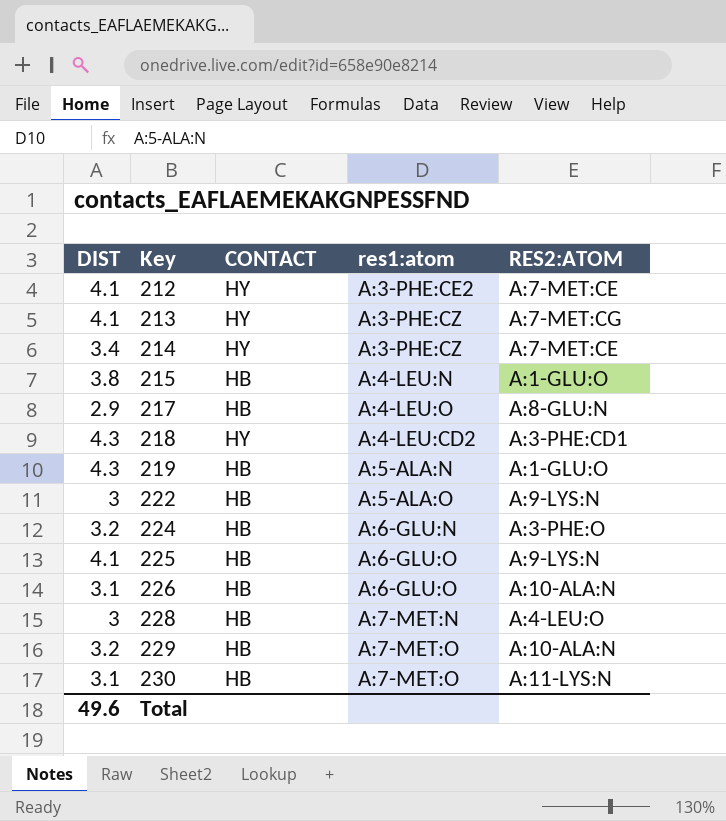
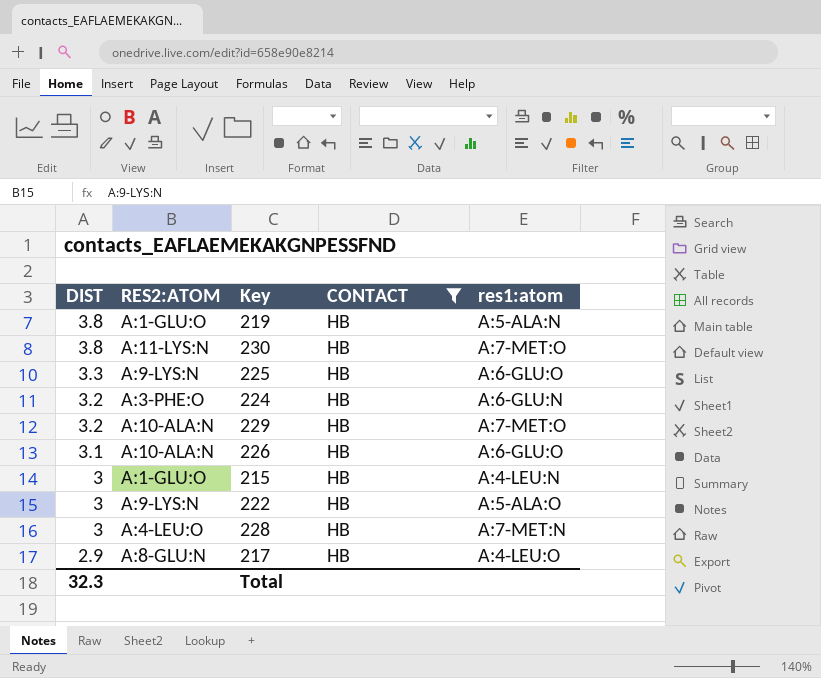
filter: none -> CONTACT = HB
row order: Key ascending -> DIST descending
column RES2:ATOM | position: 5 -> 2
219 | DIST: 4.3 -> 3.8
230 | DIST: 3.1 -> 3.8
225 | DIST: 4.1 -> 3.3
215 | DIST: 3.8 -> 3
Total | DIST: 49.6 -> 32.3

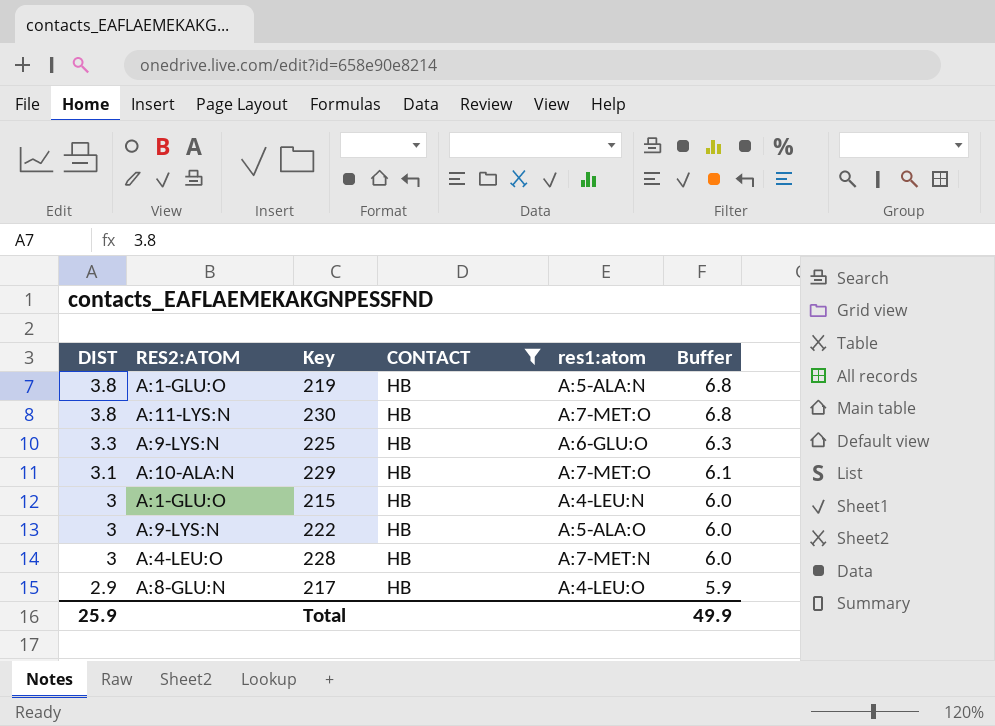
column Buffer | formula: none -> [DIST] + 3
row 224: 3.2 | A:3-PHE:O | HB | A:6-GLU:N -> none
row 226: 3.1 | A:10-ALA:N | HB | A:6-GLU:O -> none
229 | DIST: 3.2 -> 3.1
Total | DIST: 32.3 -> 25.9

